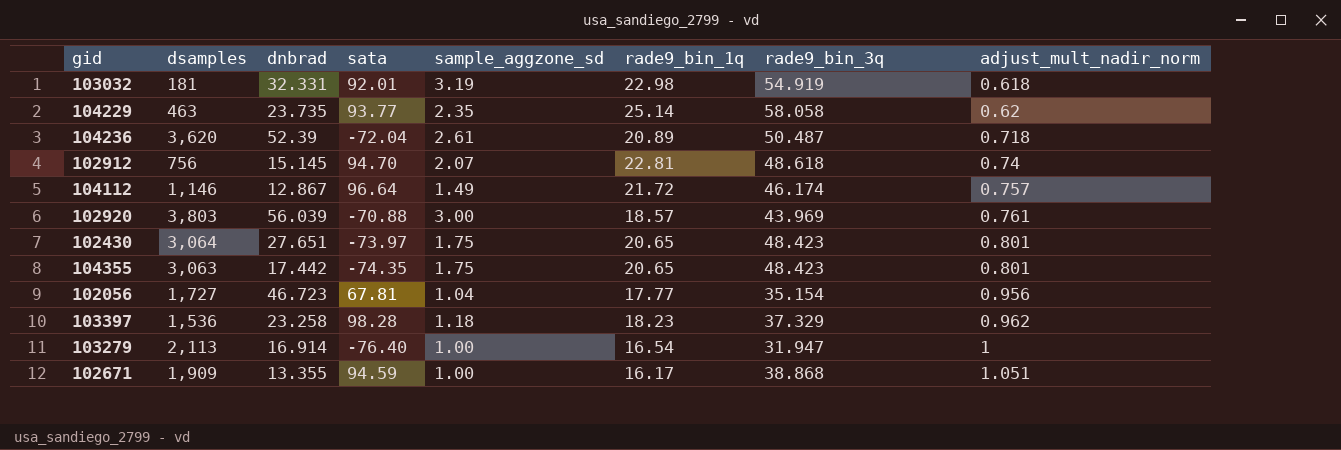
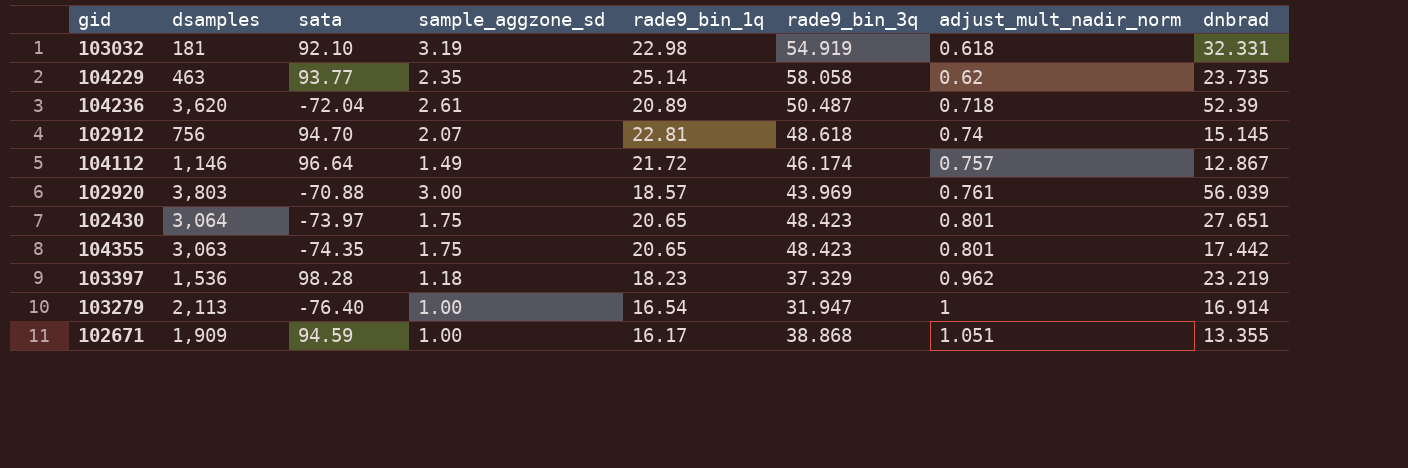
column dnbrad | position: 3 -> 8
row 102056: 1,727 | 46.723 | 67.81 | 1.04 | 17.77 | 35.154 | 0.956 -> none
103032 | sata: 92.01 -> 92.10
103397 | dnbrad: 23.258 -> 23.219

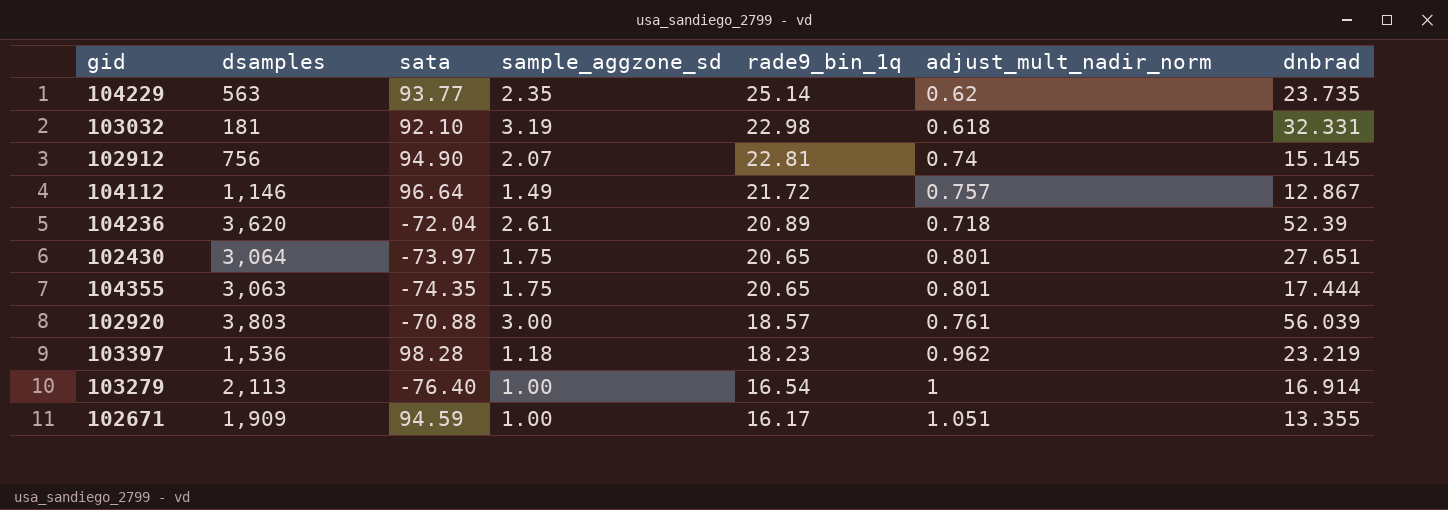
row order: adjust_mult_nadir_norm ascending -> rade9_bin_1q descending
column rade9_bin_3q | position: 6 -> none
104229 | dsamples: 463 -> 563
102912 | sata: 94.70 -> 94.90
104355 | dnbrad: 17.442 -> 17.444

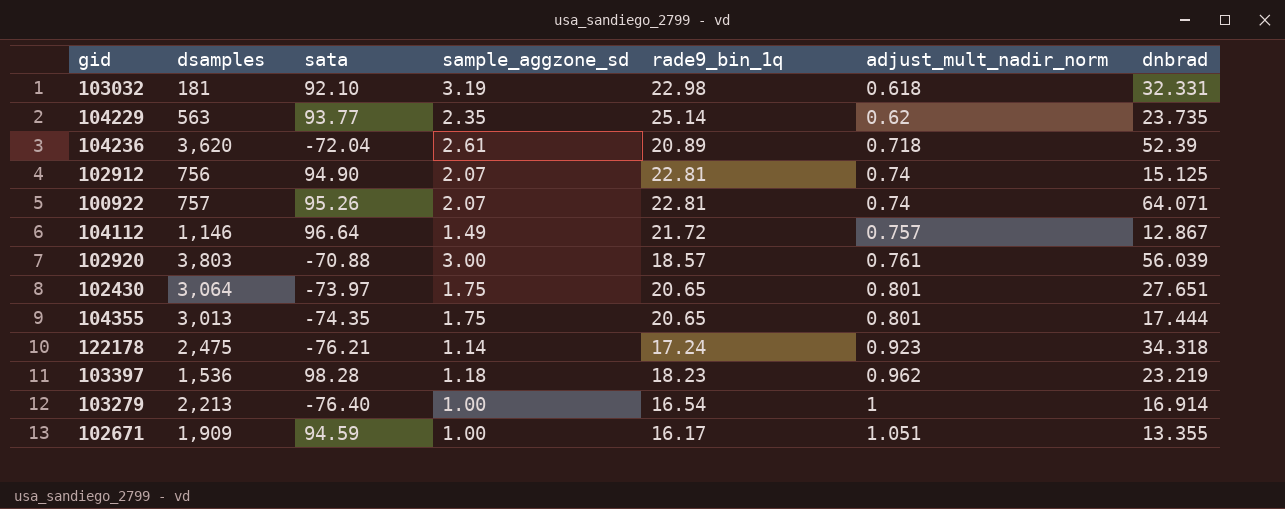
row order: rade9_bin_1q descending -> adjust_mult_nadir_norm ascending
102912 | dnbrad: 15.145 -> 15.125
row 100922: none -> 757 | 95.26 | 2.07 | 22.81 | 0.74 | 64.071
104355 | dsamples: 3,063 -> 3,013
row 122178: none -> 2,475 | -76.21 | 1.14 | 17.24 | 0.923 | 34.318
103279 | dsamples: 2,113 -> 2,213

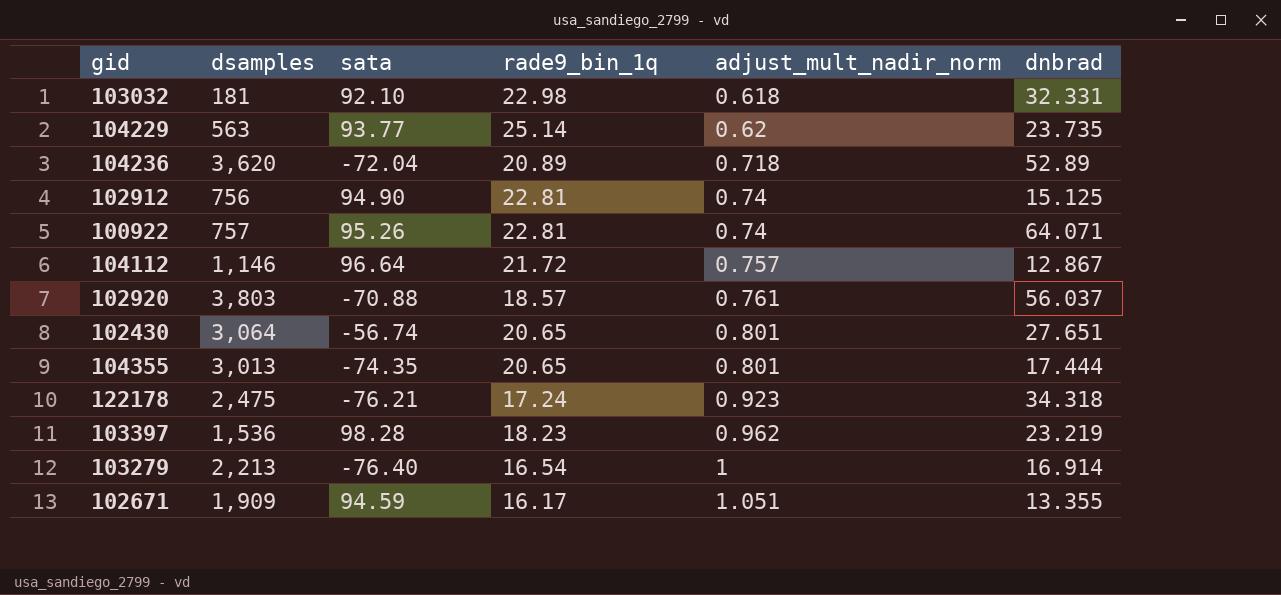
column sample_aggzone_sd | position: 4 -> none
104236 | dnbrad: 52.39 -> 52.89
102920 | dnbrad: 56.039 -> 56.037
102430 | sata: -73.97 -> -56.74

